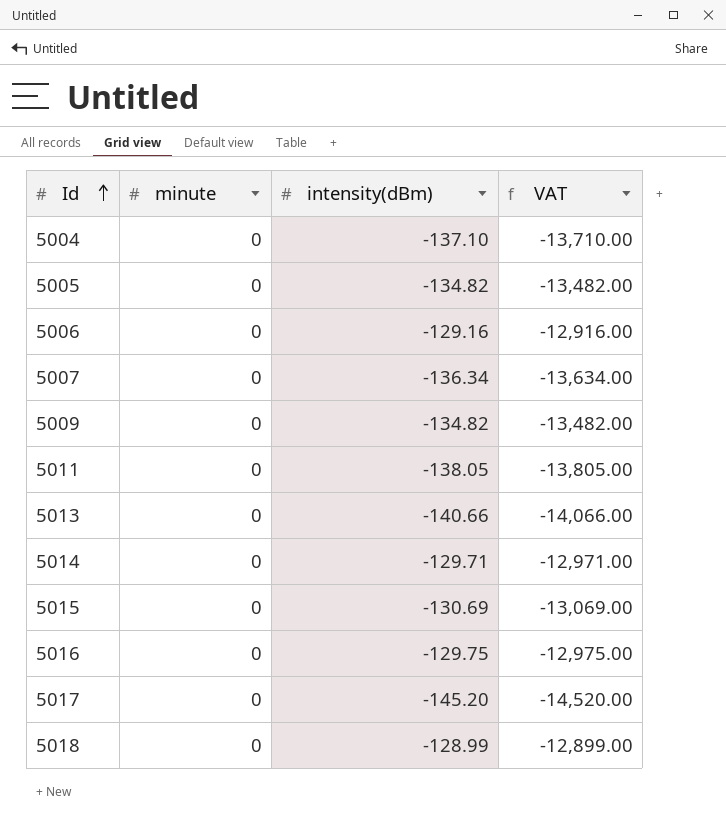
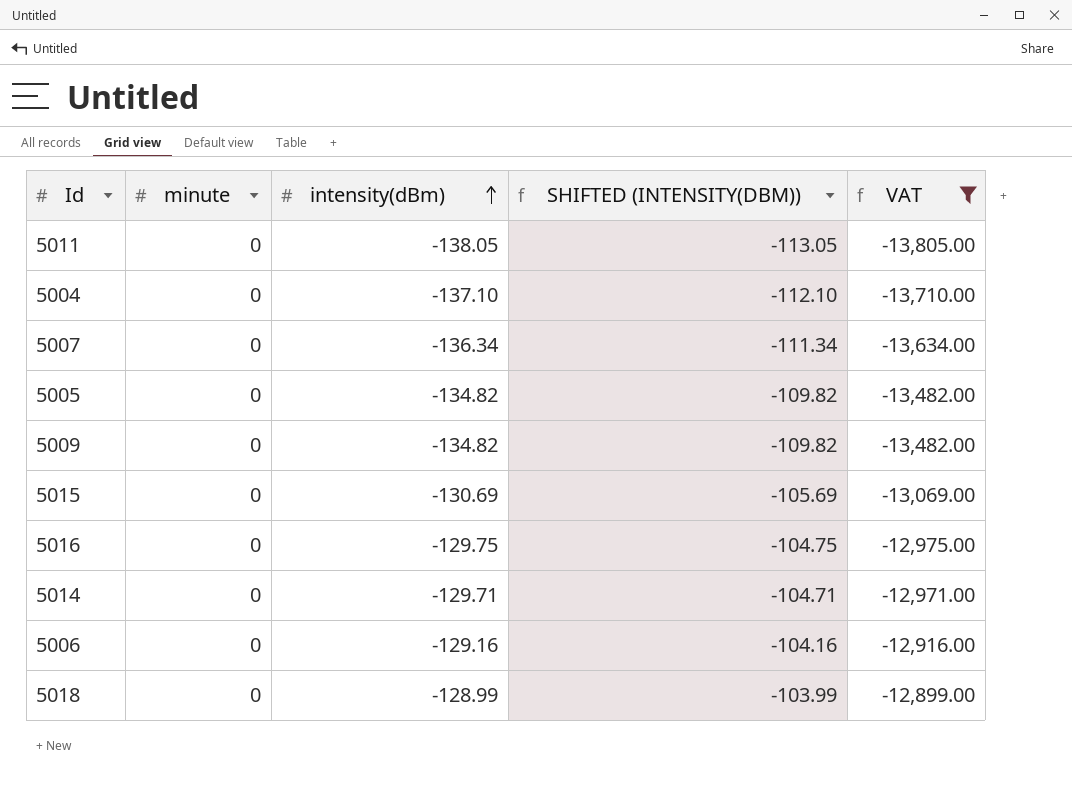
filter: none -> VAT >= -13,805.00
row order: Id ascending -> intensity(dBm) ascending
column SHIFTED (INTENSITY(DBM)) | formula: none -> [intensity(dBm)] + 25

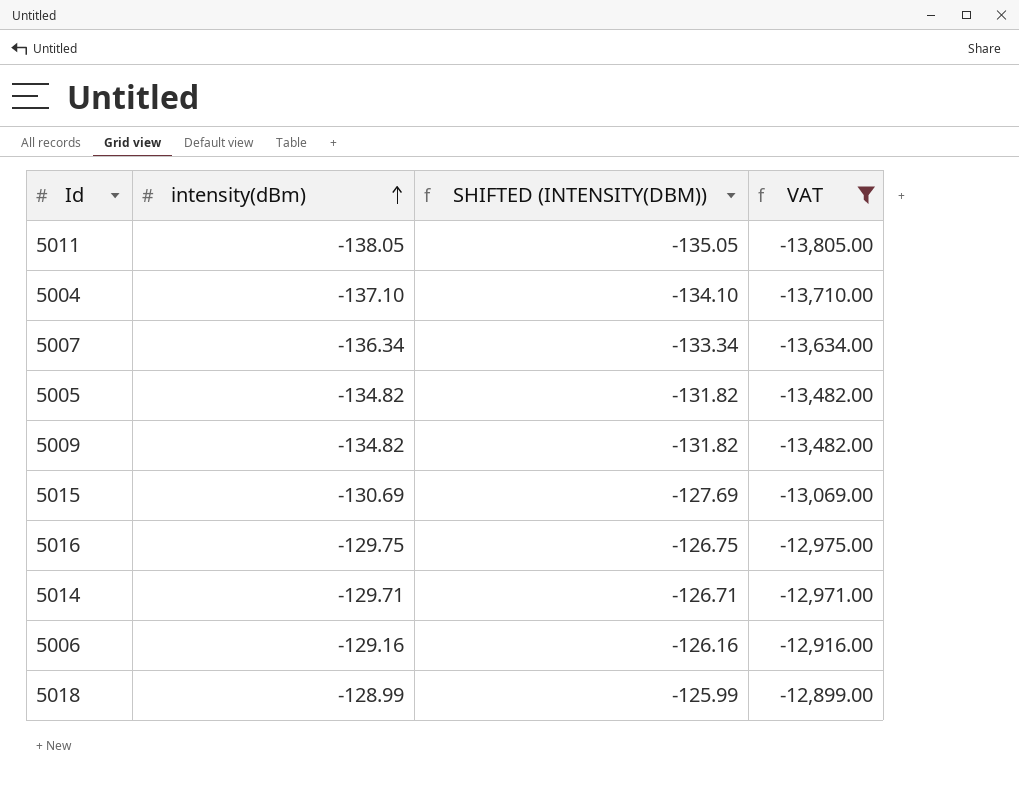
column minute | position: 2 -> none
column SHIFTED (INTENSITY(DBM)) | formula: [intensity(dBm)] + 25 -> [intensity(dBm)] + 3

